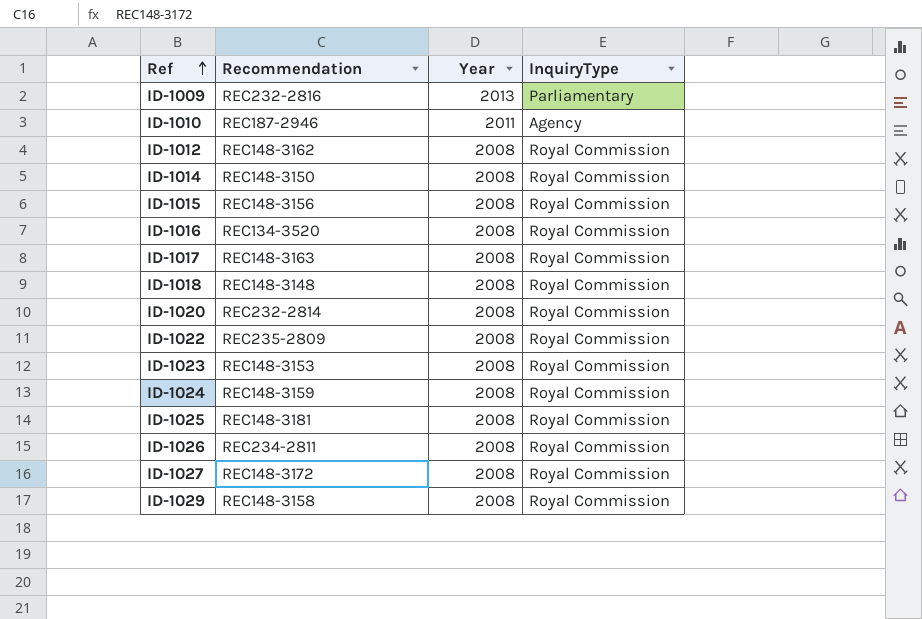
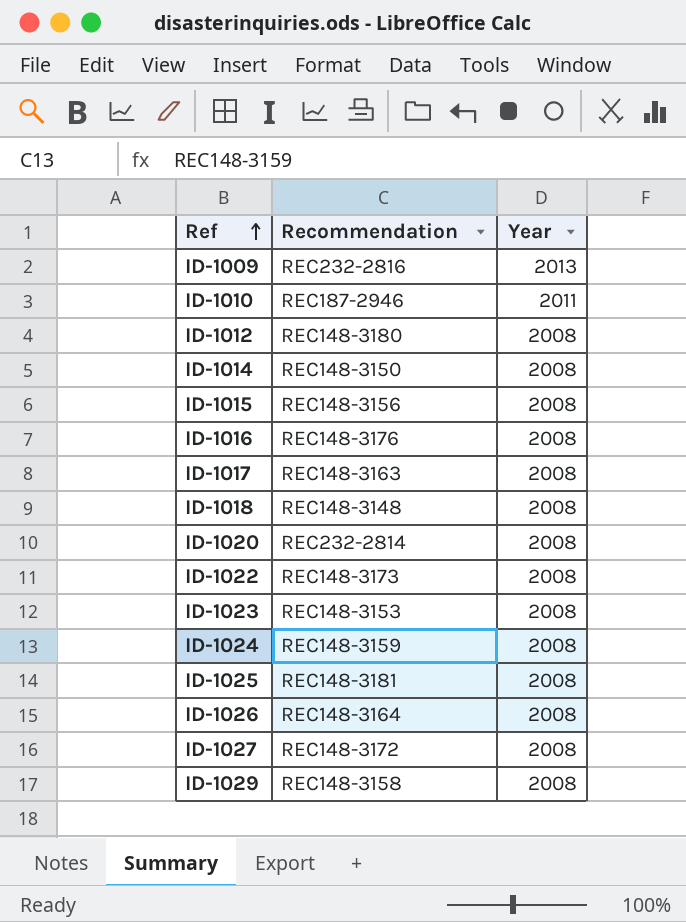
column InquiryType | position: 4 -> none
ID-1012 | Recommendation: REC148-3162 -> REC148-3180
ID-1016 | Recommendation: REC134-3520 -> REC148-3176
ID-1022 | Recommendation: REC235-2809 -> REC148-3173
ID-1026 | Recommendation: REC234-2811 -> REC148-3164

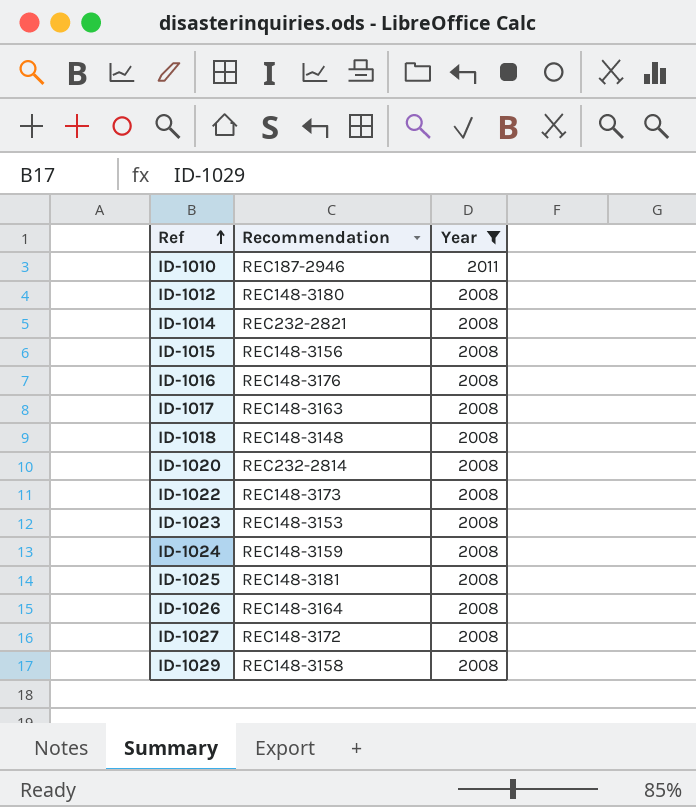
filter: none -> Year != 2013
ID-1014 | Recommendation: REC148-3150 -> REC232-2821

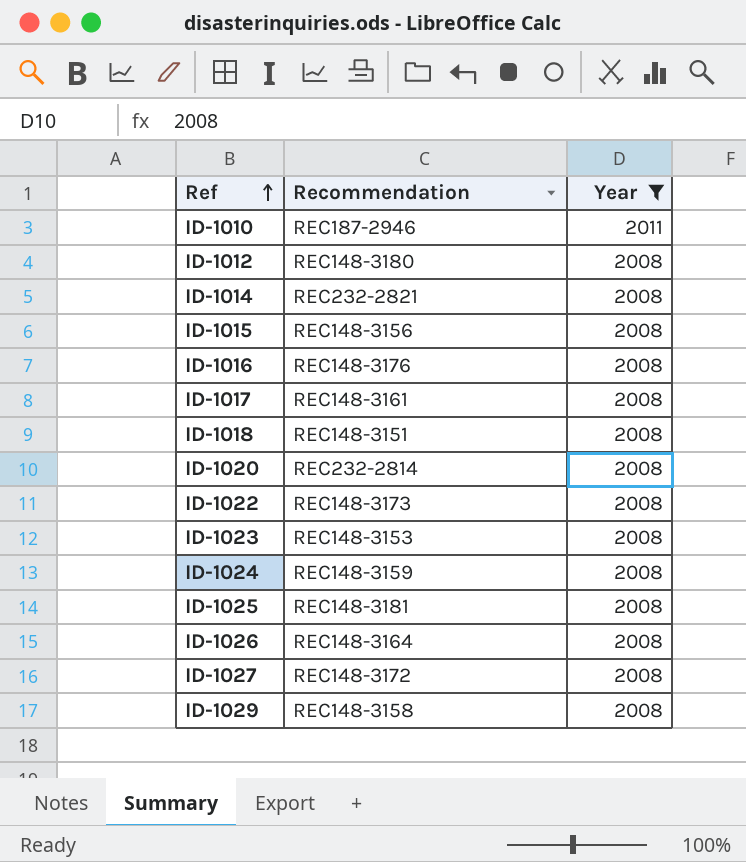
ID-1017 | Recommendation: REC148-3163 -> REC148-3161
ID-1018 | Recommendation: REC148-3148 -> REC148-3151

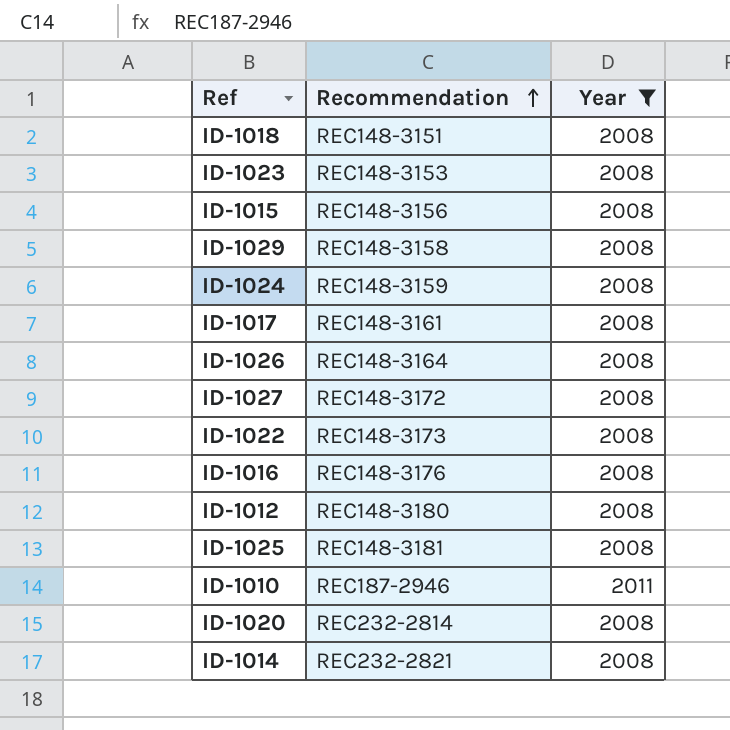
row order: Ref ascending -> Recommendation ascending

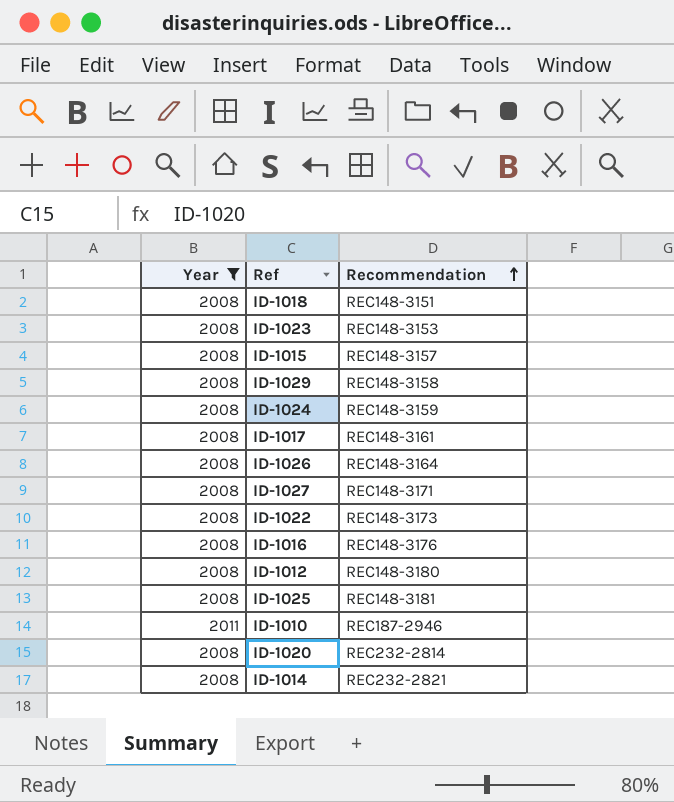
column Year | position: 3 -> 1
ID-1015 | Recommendation: REC148-3156 -> REC148-3157
ID-1027 | Recommendation: REC148-3172 -> REC148-3171

